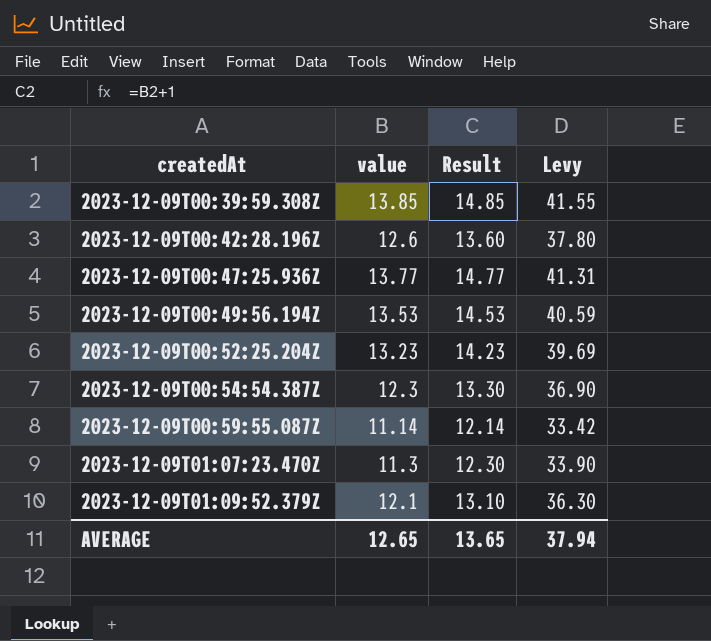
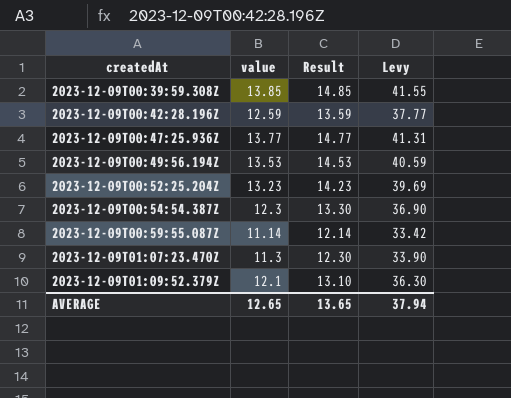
2023-12-09T00:42:28.196Z | value: 12.6 -> 12.59
2023-12-09T00:42:28.196Z | Result: 13.60 -> 13.59
2023-12-09T00:42:28.196Z | Levy: 37.80 -> 37.77

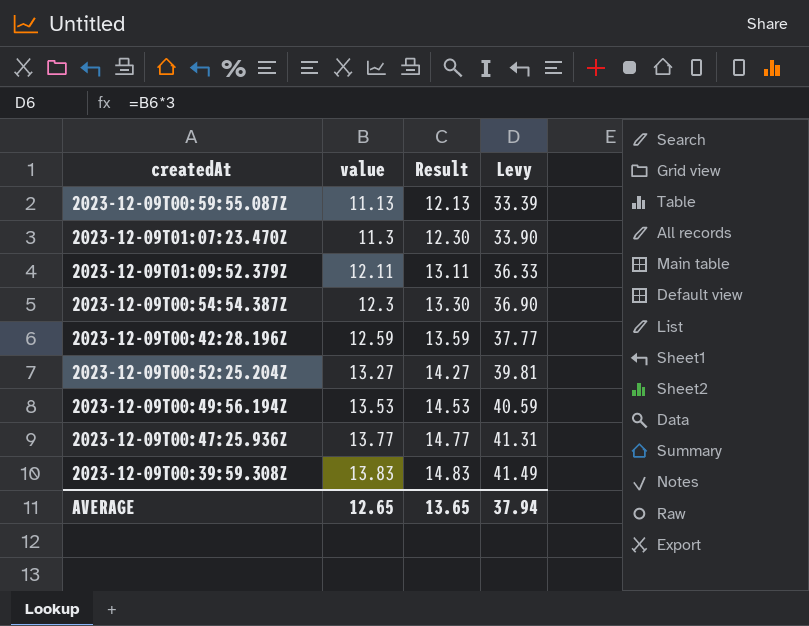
row order: createdAt ascending -> value ascending
2023-12-09T00:59:55.087Z | value: 11.14 -> 11.13
2023-12-09T00:59:55.087Z | Result: 12.14 -> 12.13
2023-12-09T00:59:55.087Z | Levy: 33.42 -> 33.39
2023-12-09T01:09:52.379Z | value: 12.1 -> 12.11
2023-12-09T01:09:52.379Z | Result: 13.10 -> 13.11
2023-12-09T01:09:52.379Z | Levy: 36.30 -> 36.33
2023-12-09T00:52:25.204Z | value: 13.23 -> 13.27
2023-12-09T00:52:25.204Z | Result: 14.23 -> 14.27
2023-12-09T00:52:25.204Z | Levy: 39.69 -> 39.81
2023-12-09T00:39:59.308Z | value: 13.85 -> 13.83
2023-12-09T00:39:59.308Z | Result: 14.85 -> 14.83
2023-12-09T00:39:59.308Z | Levy: 41.55 -> 41.49

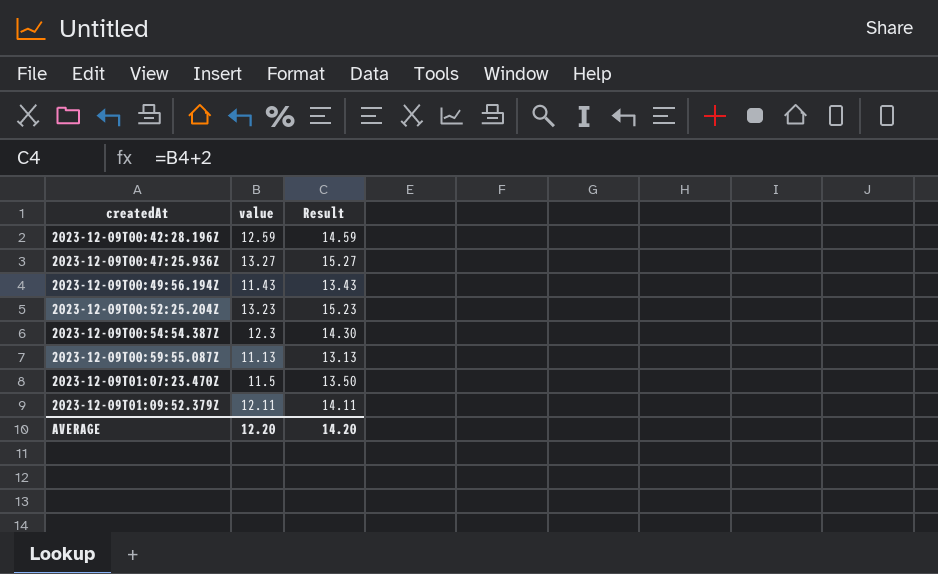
row order: value ascending -> createdAt ascending
column Levy | formula: [value] * 3 -> none
column Result | formula: [value] + 1 -> [value] + 2
row 2023-12-09T00:39:59.308Z: 13.83 | 14.83 | 41.49 -> none
2023-12-09T00:47:25.936Z | value: 13.77 -> 13.27
2023-12-09T00:49:56.194Z | value: 13.53 -> 11.43
2023-12-09T00:52:25.204Z | value: 13.27 -> 13.23
2023-12-09T01:07:23.470Z | value: 11.3 -> 11.5
AVERAGE | value: 12.65 -> 12.20
AVERAGE | Result: 13.65 -> 14.20

